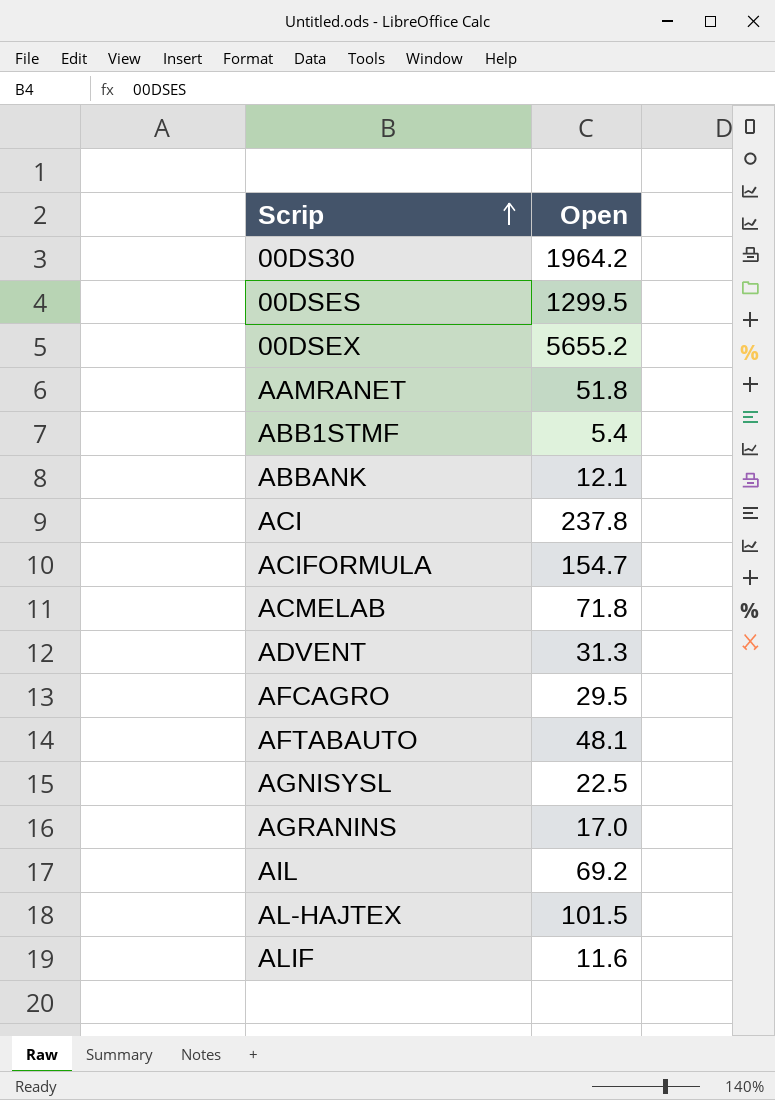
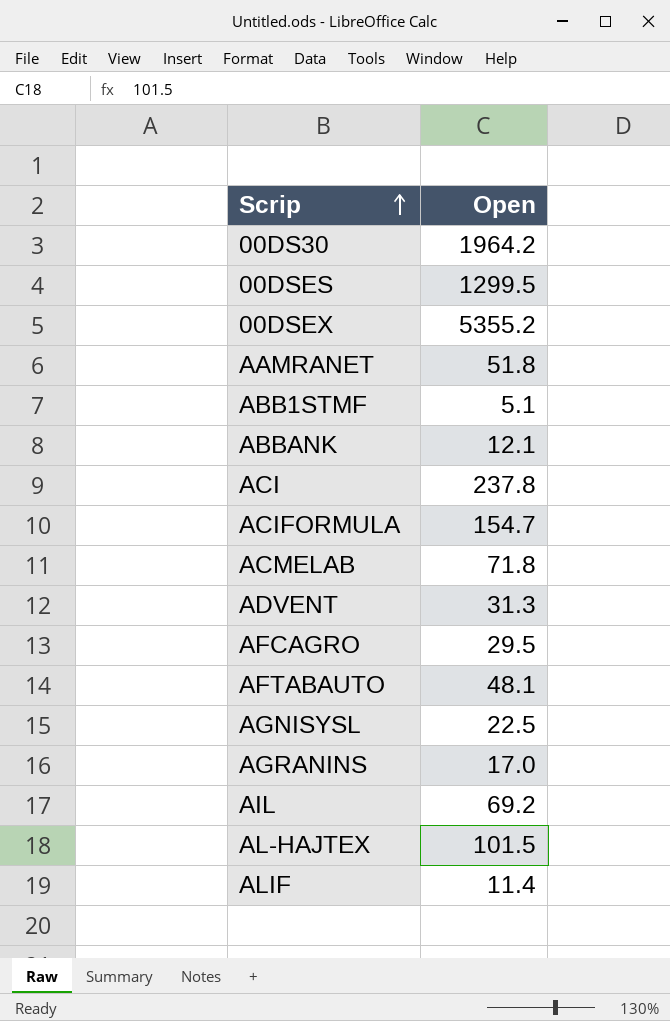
00DSEX | Open: 5655.2 -> 5355.2
ABB1STMF | Open: 5.4 -> 5.1
ALIF | Open: 11.6 -> 11.4

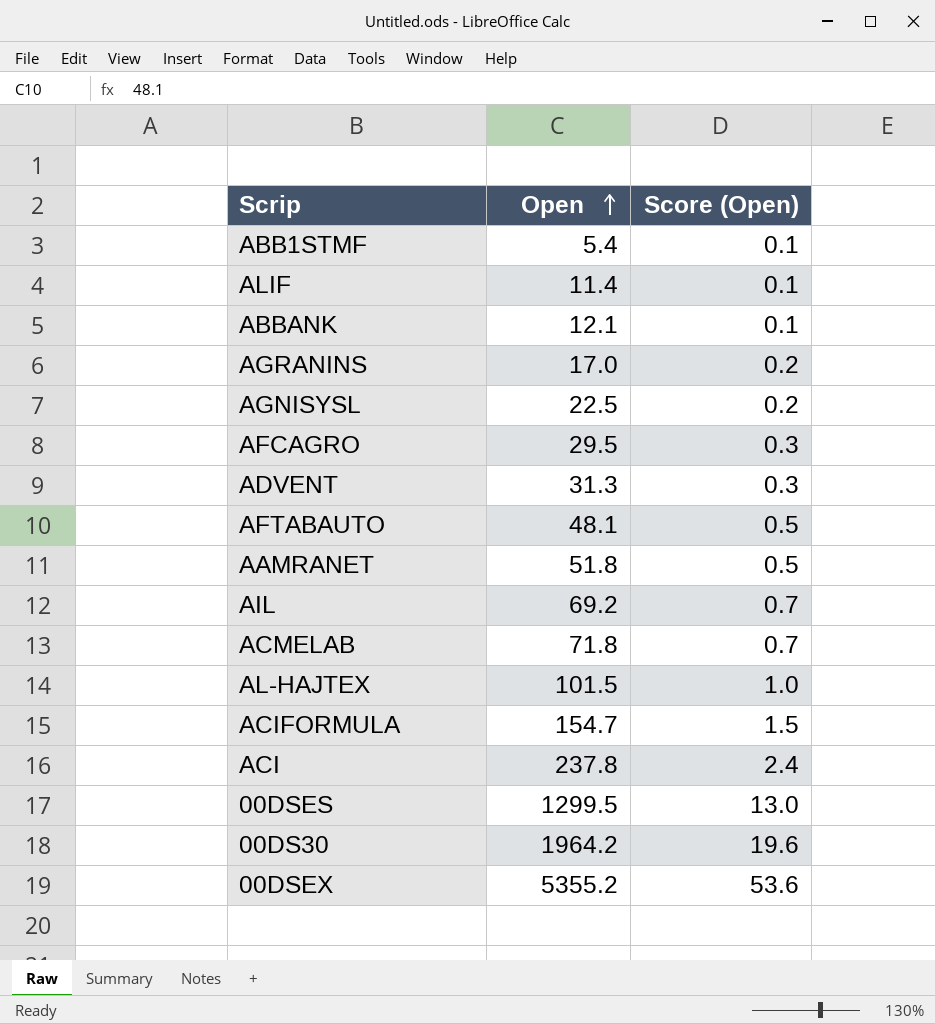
row order: Scrip ascending -> Open ascending
column Score (Open) | formula: none -> [Open] * 0.01
ABB1STMF | Open: 5.1 -> 5.4

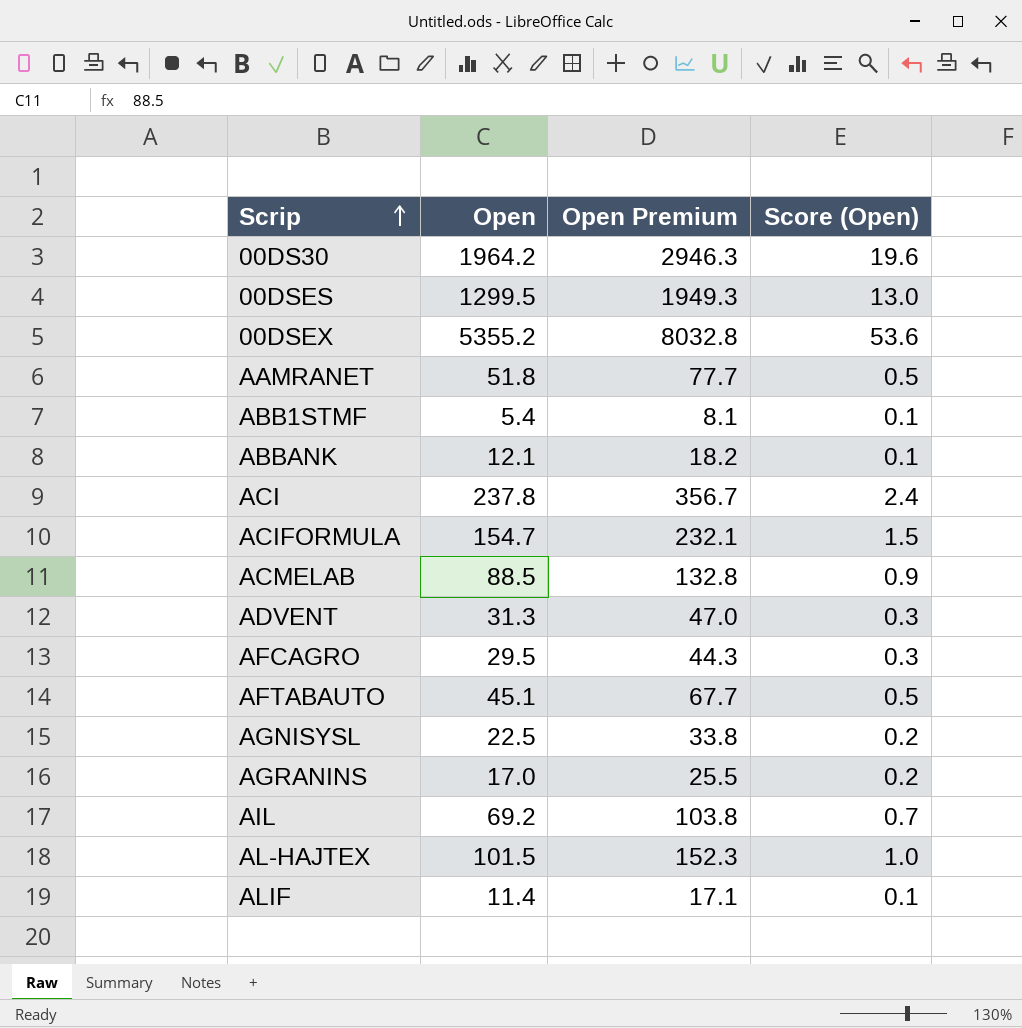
row order: Open ascending -> Scrip ascending
column Open Premium | formula: none -> [Open] * 1.5
ACMELAB | Open: 71.8 -> 88.5
ACMELAB | Score (Open): 0.7 -> 0.9
AFTABAUTO | Open: 48.1 -> 45.1

